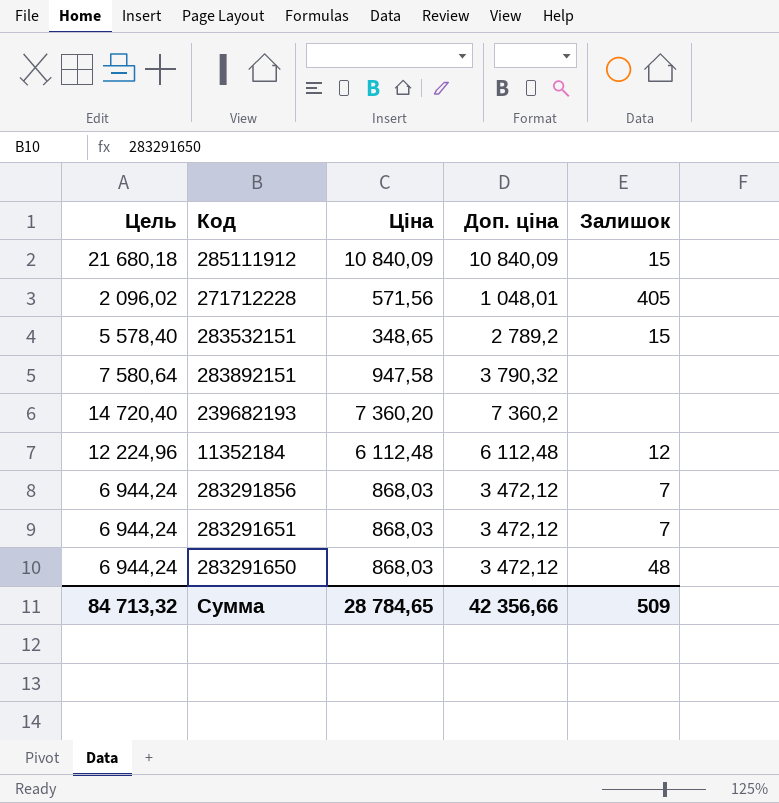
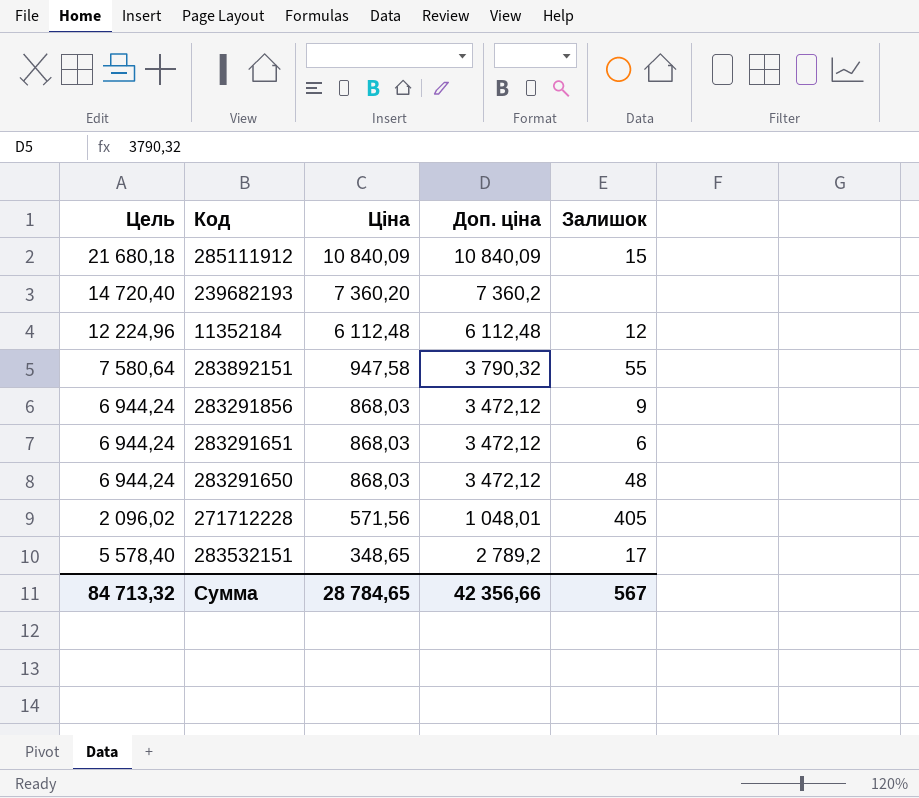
row order: none -> Ціна descending
283892151 | Залишок: none -> 55
283291856 | Залишок: 7 -> 9
283291651 | Залишок: 7 -> 6
283532151 | Залишок: 15 -> 17
Сумма | Залишок: 509 -> 567

